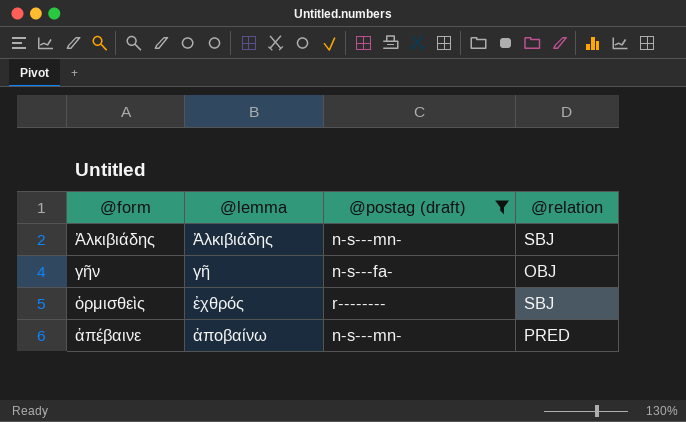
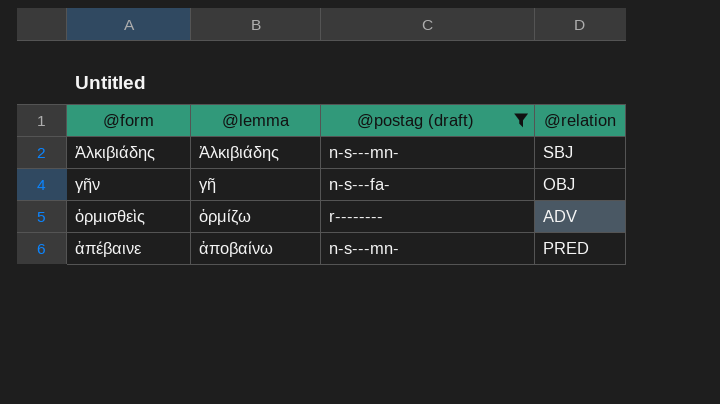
ὁρμισθεὶς | @lemma: ἐχθρός -> ὁρμίζω
ὁρμισθεὶς | @relation: SBJ -> ADV

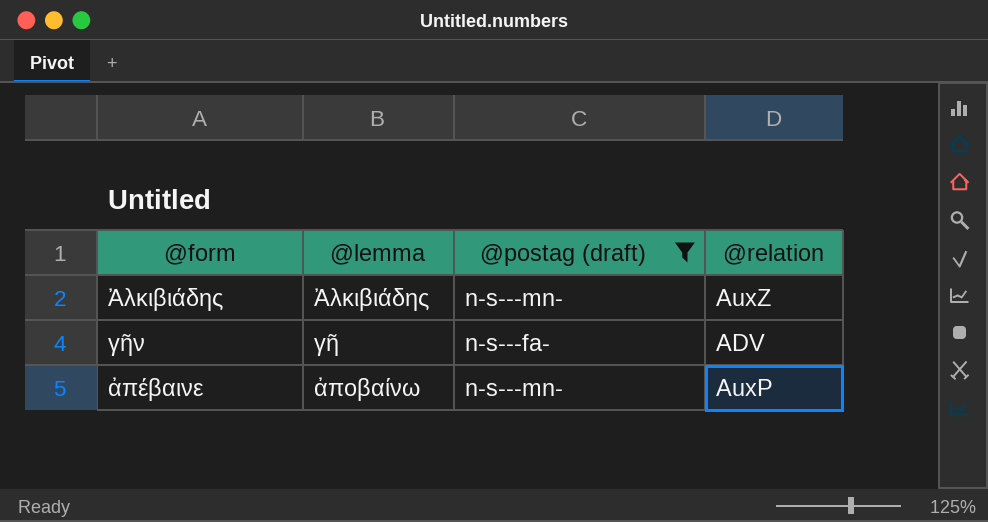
row ὁρμισθεὶς: ὁρμίζω | r-------- | ADV -> none
Ἀλκιβιάδης | @relation: SBJ -> AuxZ
γῆν | @relation: OBJ -> ADV
ἀπέβαινε | @relation: PRED -> AuxP

